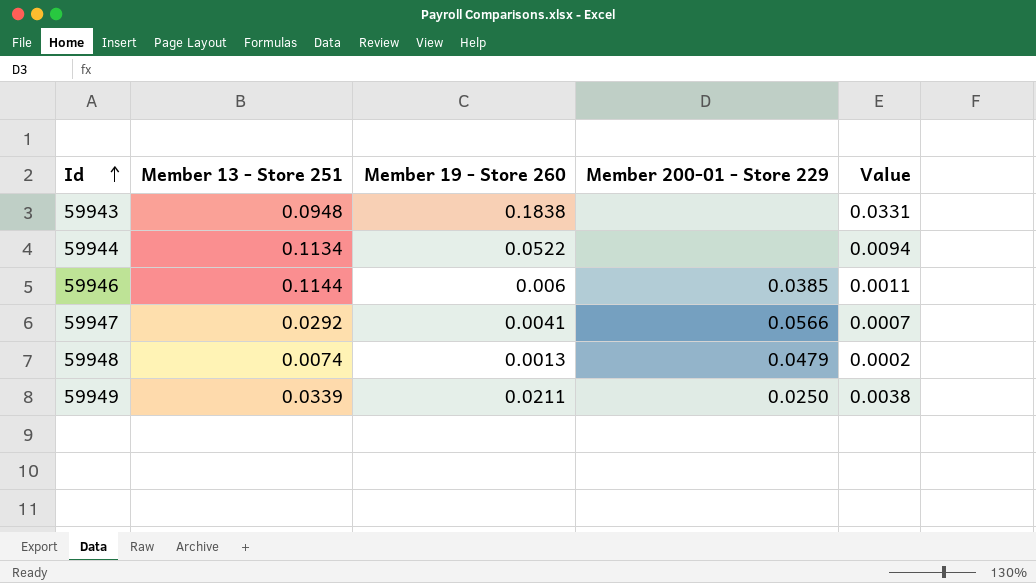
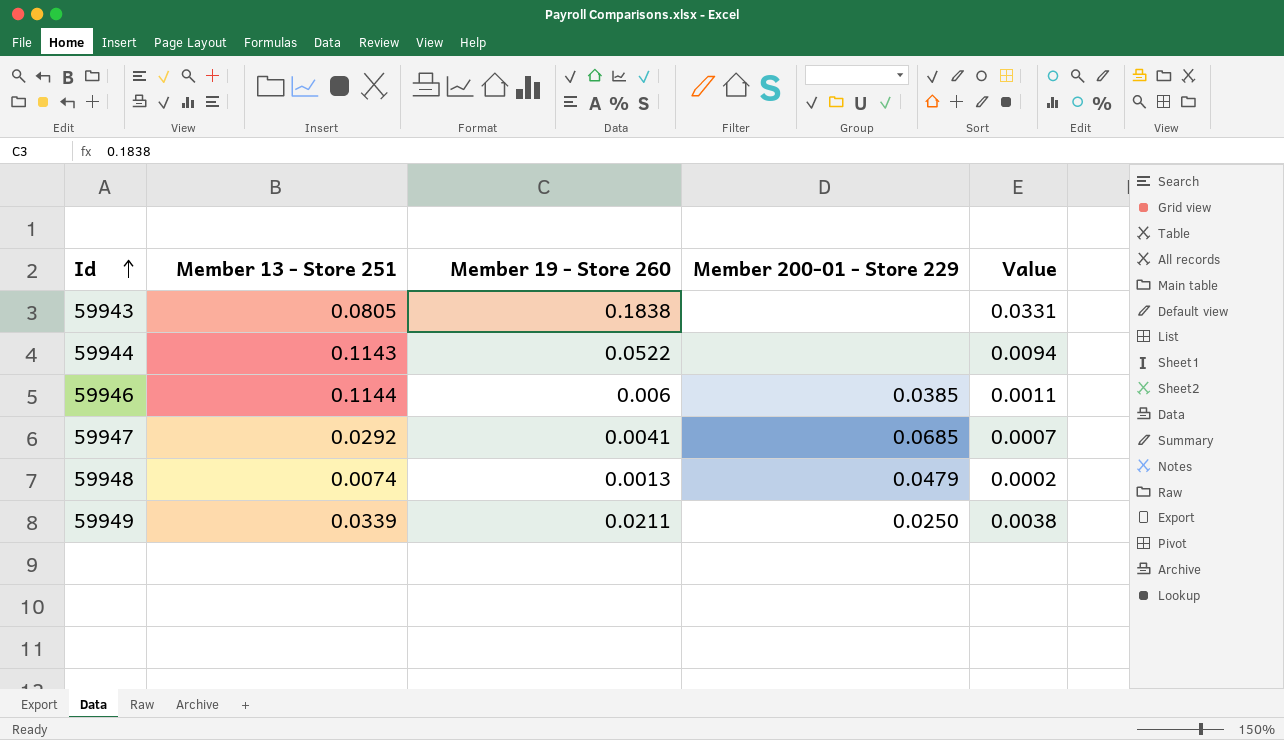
59943 | Member 13 - Store 251: 0.0948 -> 0.0805
59944 | Member 13 - Store 251: 0.1134 -> 0.1143
59947 | Member 200-01 - Store 229: 0.0566 -> 0.0685

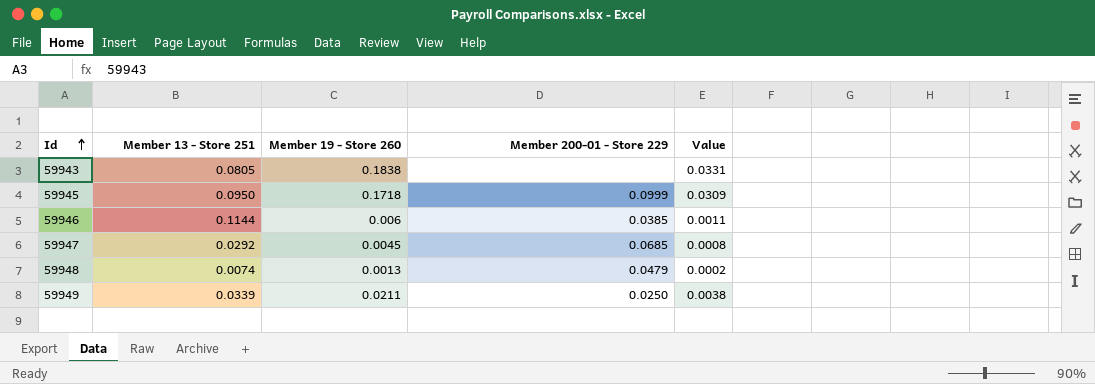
row 59944: 0.1143 | 0.0522 | none | 0.0094 -> none
row 59945: none -> 0.0950 | 0.1718 | 0.0999 | 0.0309
59947 | Member 19 - Store 260: 0.0041 -> 0.0045
59947 | Value: 0.0007 -> 0.0008

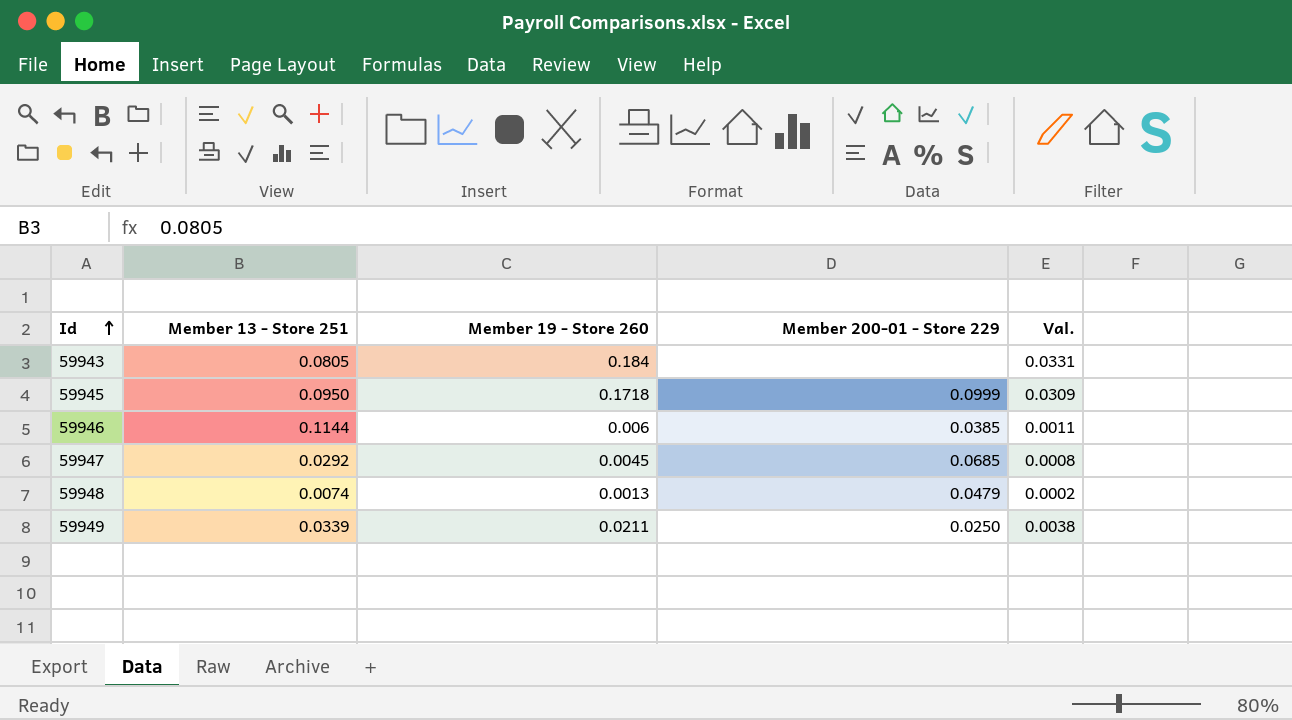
column name: Value -> Val.
59943 | Member 19 - Store 260: 0.1838 -> 0.184

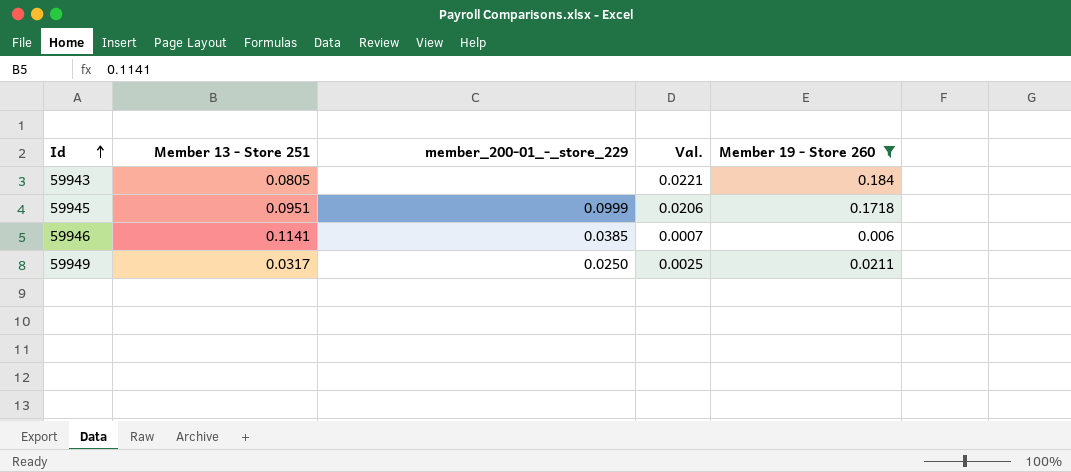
filter: none -> Member 19 - Store 260 >= 0.006
column name: Member 200-01 - Store 229 -> member_200-01_-_store_229
column Val. | formula: [Member 19 - Store 260] * 0.18 -> [Member 19 - Store 260] * 0.12
column Member 19 - Store 260 | position: 3 -> 5
59945 | Member 13 - Store 251: 0.0950 -> 0.0951
59946 | Member 13 - Store 251: 0.1144 -> 0.1141
59949 | Member 13 - Store 251: 0.0339 -> 0.0317

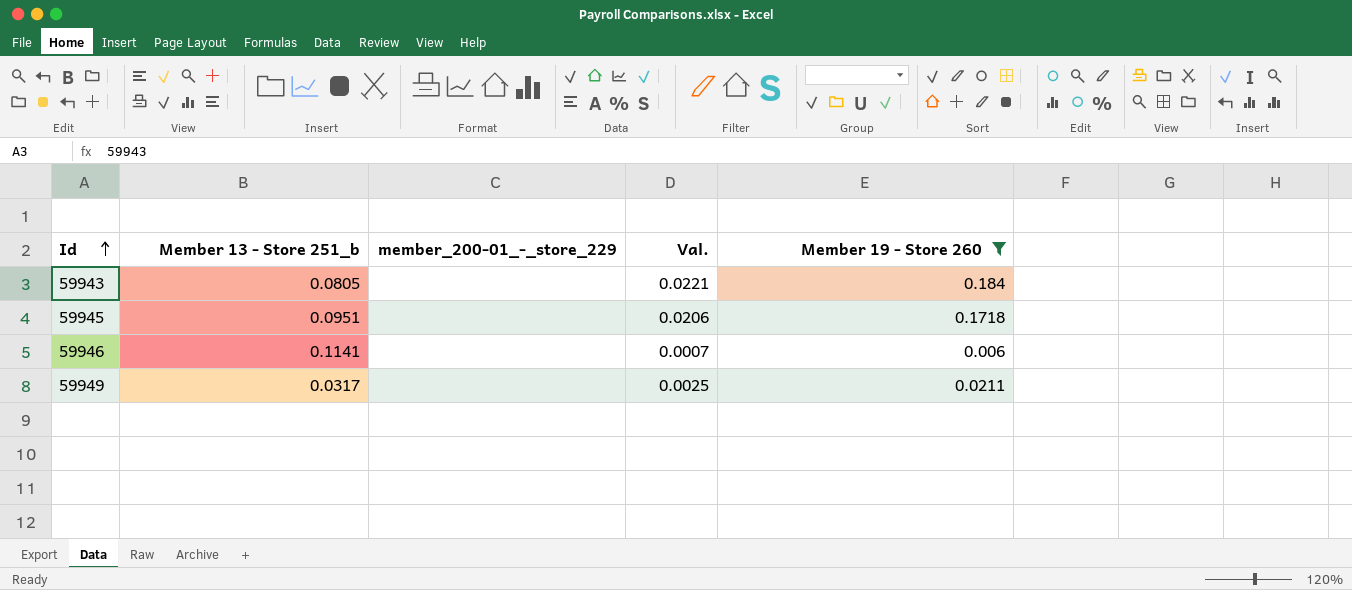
column name: Member 13 - Store 251 -> Member 13 - Store 251_b
59945 | member_200-01_-_store_229: 0.0999 -> none
59946 | member_200-01_-_store_229: 0.0385 -> none
59949 | member_200-01_-_store_229: 0.0250 -> none

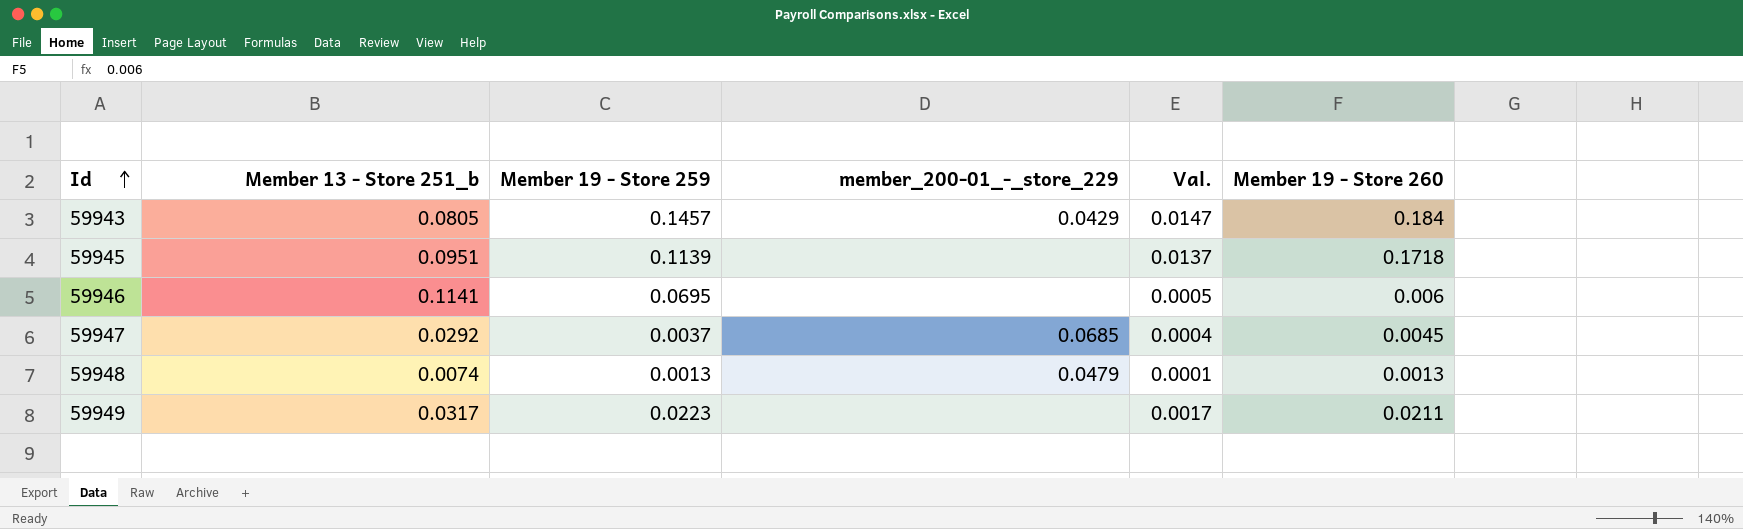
filter: Member 19 - Store 260 >= 0.006 -> none
column Member 19 - Store 259 | position: none -> 3
column Val. | formula: [Member 19 - Store 260] * 0.12 -> [Member 19 - Store 260] * 0.08
59943 | member_200-01_-_store_229: none -> 0.0429

